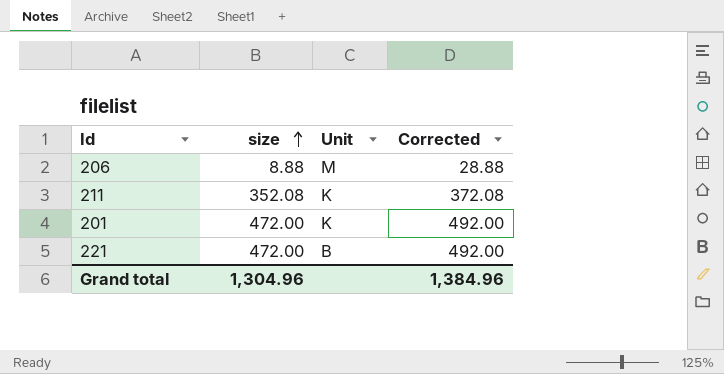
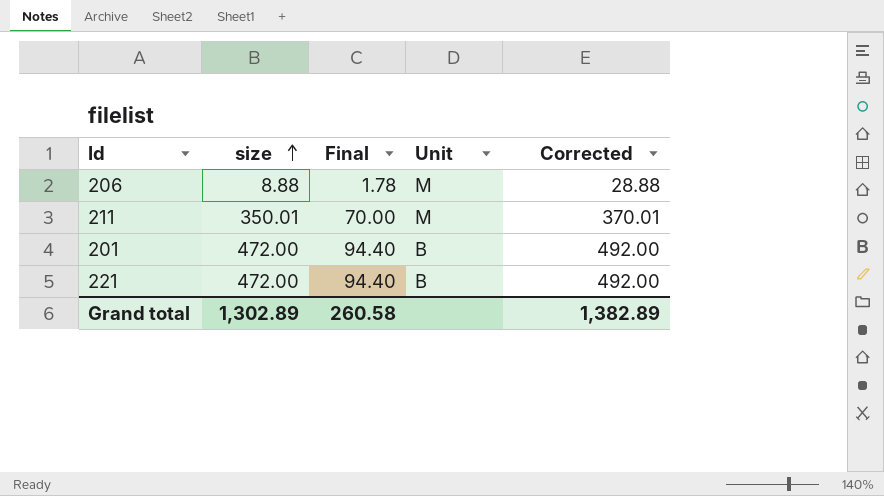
column Final | formula: none -> [size] * 0.2
211 | size: 352.08 -> 350.01
211 | Unit: K -> M
211 | Corrected: 372.08 -> 370.01
201 | Unit: K -> B
Grand total | size: 1,304.96 -> 1,302.89
Grand total | Corrected: 1,384.96 -> 1,382.89

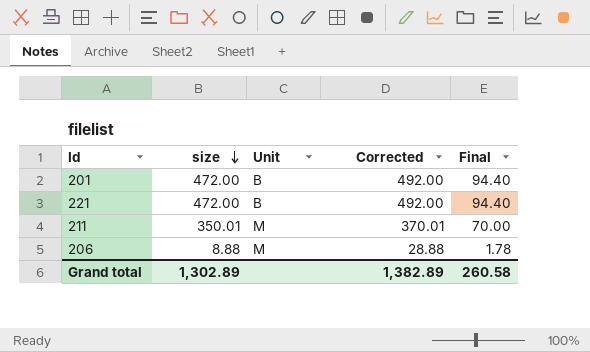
row order: size ascending -> size descending
column Final | position: 3 -> 5

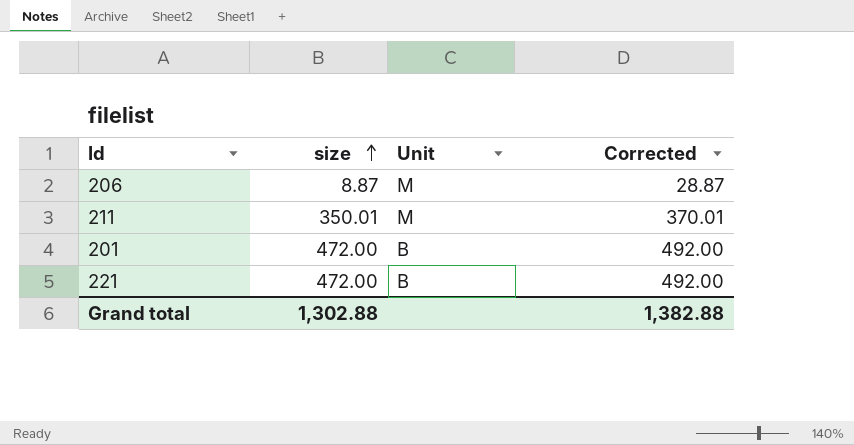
row order: size descending -> size ascending
column Final | formula: [size] * 0.2 -> none
206 | size: 8.88 -> 8.87
206 | Corrected: 28.88 -> 28.87
Grand total | size: 1,302.89 -> 1,302.88
Grand total | Corrected: 1,382.89 -> 1,382.88

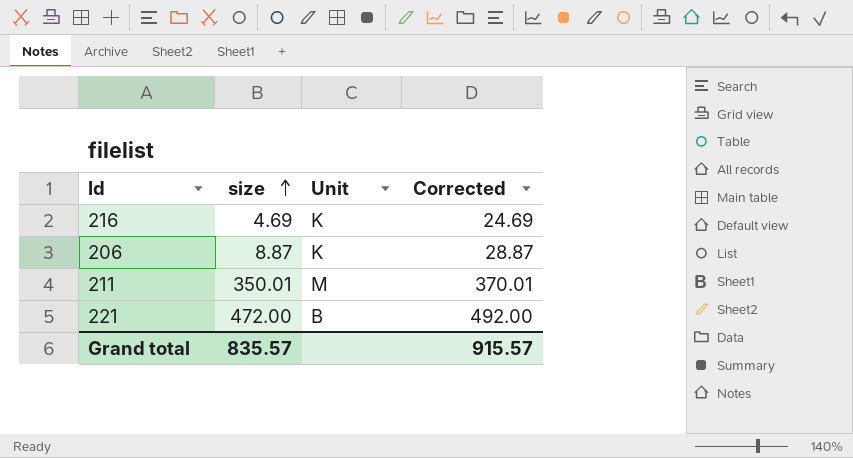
row 201: 472.00 | B | 492.00 -> none
row 216: none -> 4.69 | K | 24.69
206 | Unit: M -> K
Grand total | size: 1,302.88 -> 835.57
Grand total | Corrected: 1,382.88 -> 915.57

